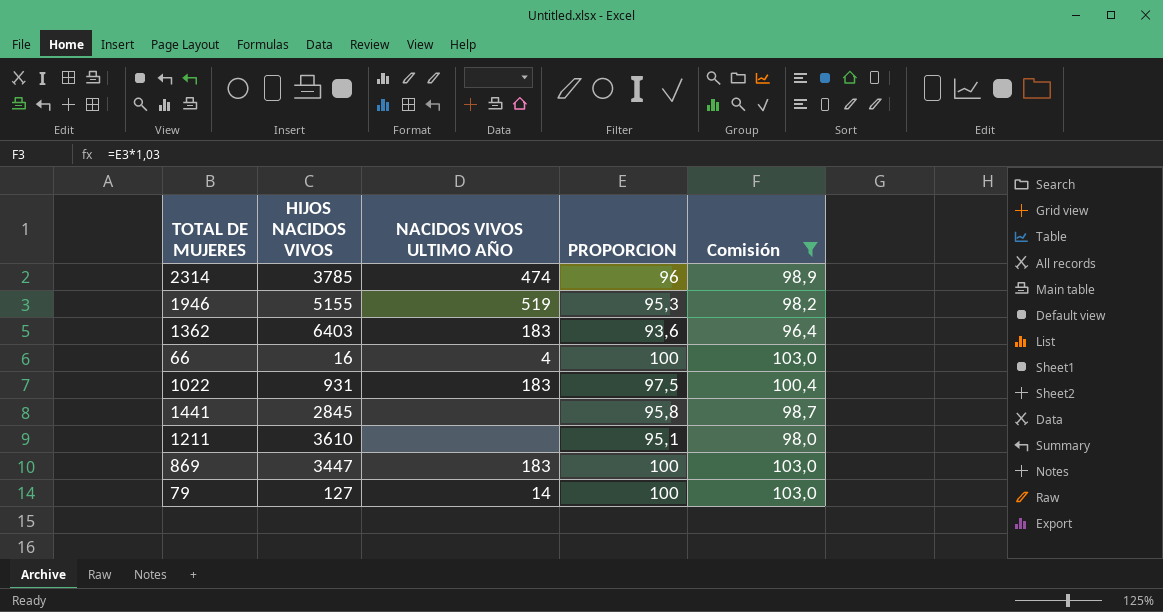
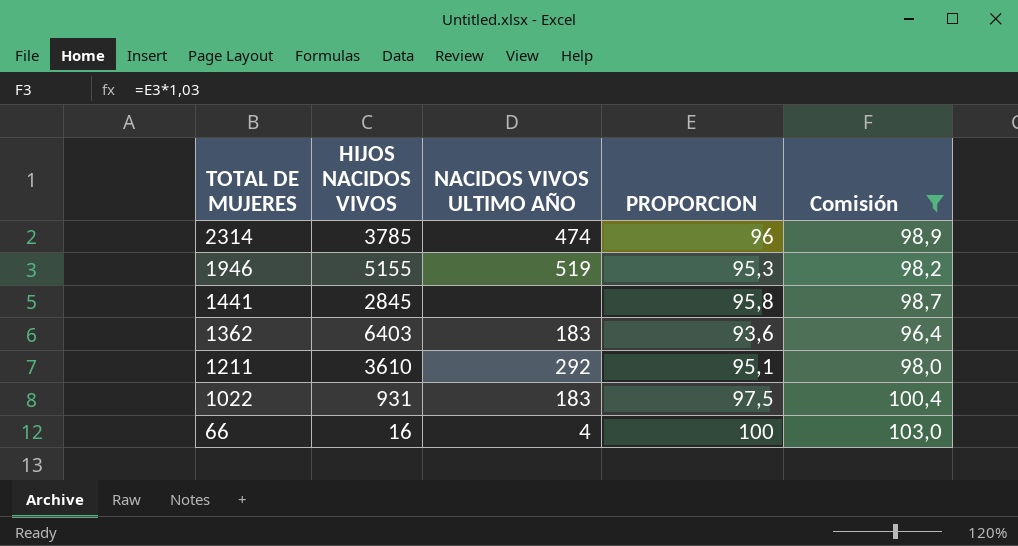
row order: none -> TOTAL DE MUJERES descending
row 869: 3447 | 183 | 100 | 103,0 -> none
row 79: 127 | 14 | 100 | 103,0 -> none
1211 | NACIDOS VIVOS ULTIMO AÑO: none -> 292

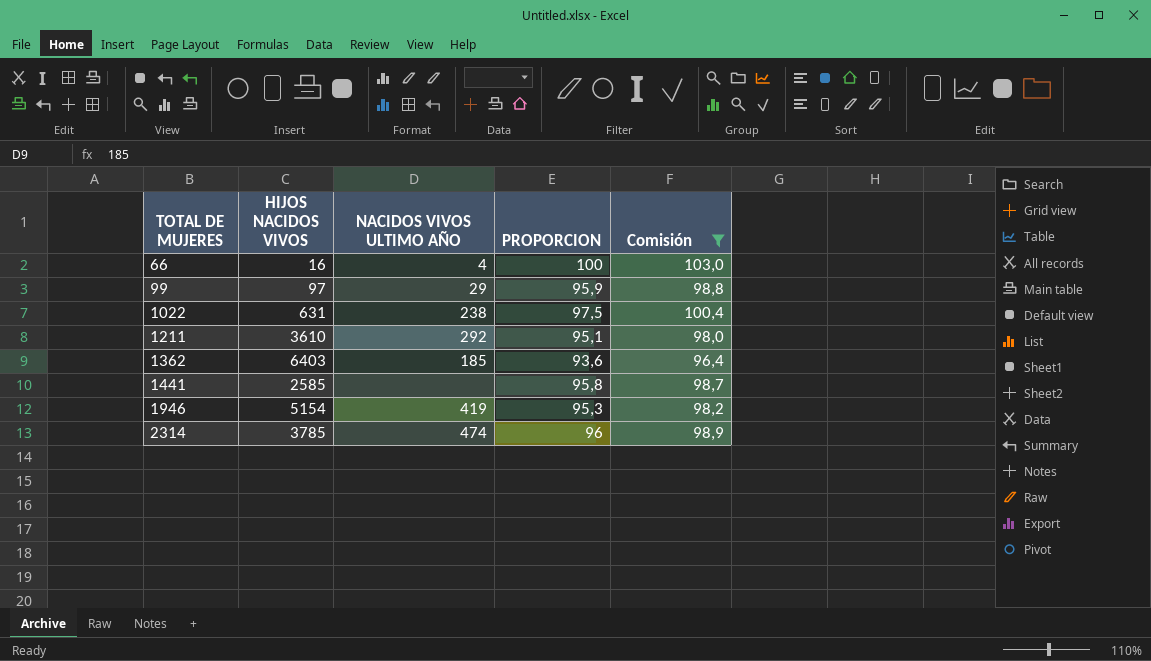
row order: TOTAL DE MUJERES descending -> TOTAL DE MUJERES ascending
row 99: none -> 97 | 29 | 95,9 | 98,8
1022 | HIJOS NACIDOS VIVOS: 931 -> 631
1022 | NACIDOS VIVOS ULTIMO AÑO: 183 -> 238
1362 | NACIDOS VIVOS ULTIMO AÑO: 183 -> 185
1441 | HIJOS NACIDOS VIVOS: 2845 -> 2585
1946 | HIJOS NACIDOS VIVOS: 5155 -> 5154
1946 | NACIDOS VIVOS ULTIMO AÑO: 519 -> 419

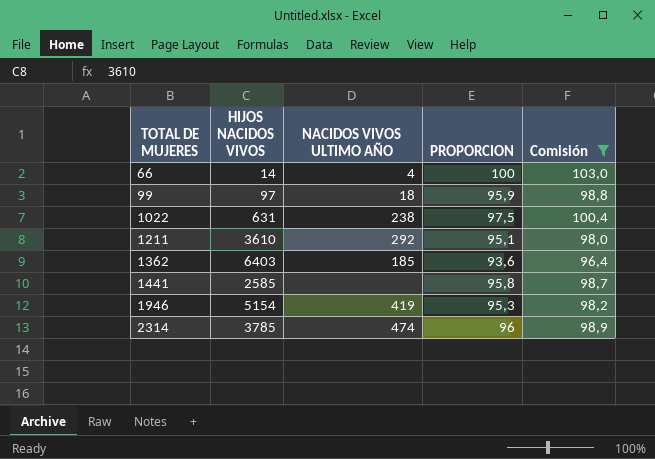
66 | HIJOS NACIDOS VIVOS: 16 -> 14
99 | NACIDOS VIVOS ULTIMO AÑO: 29 -> 18

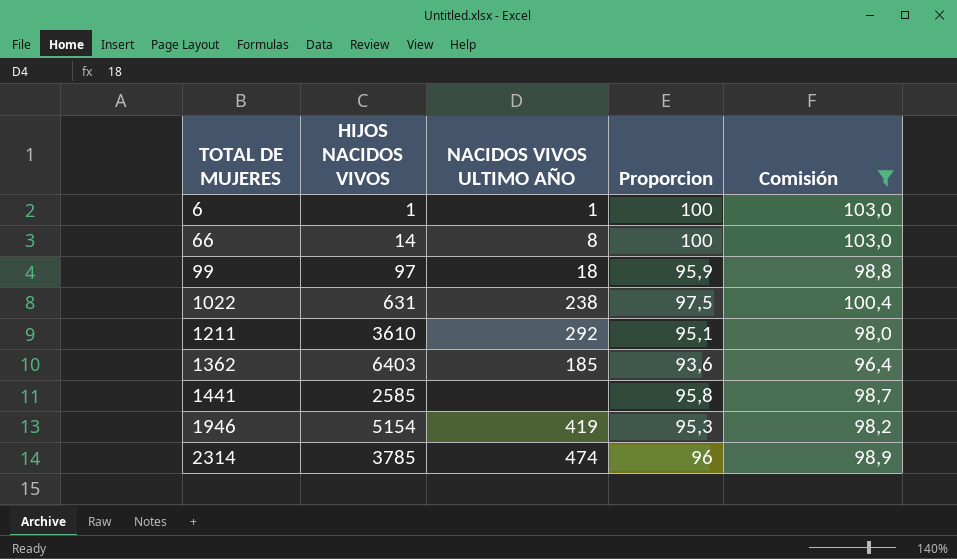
column name: PROPORCION -> Proporcion
row 6: none -> 1 | 1 | 100 | 103,0
66 | NACIDOS VIVOS ULTIMO AÑO: 4 -> 8

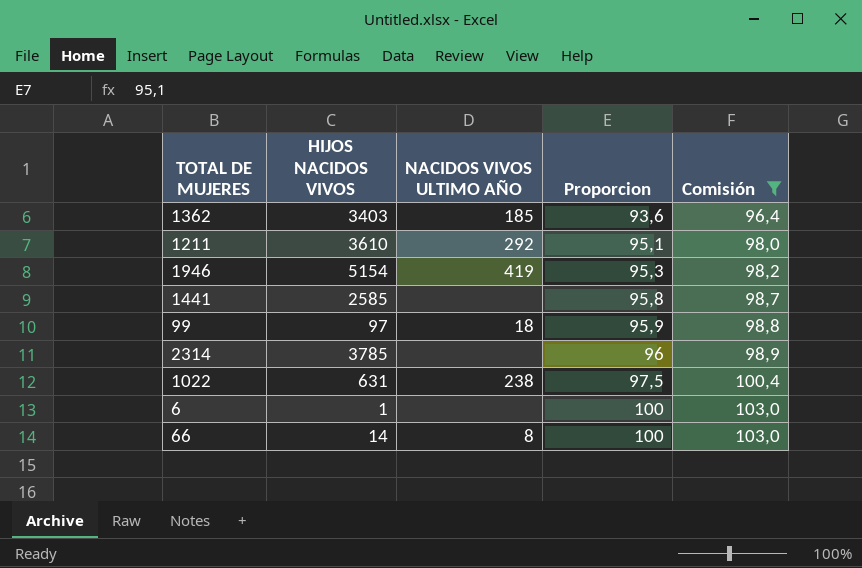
row order: TOTAL DE MUJERES ascending -> Proporcion ascending
1362 | HIJOS NACIDOS VIVOS: 6403 -> 3403
2314 | NACIDOS VIVOS ULTIMO AÑO: 474 -> none
6 | NACIDOS VIVOS ULTIMO AÑO: 1 -> none

